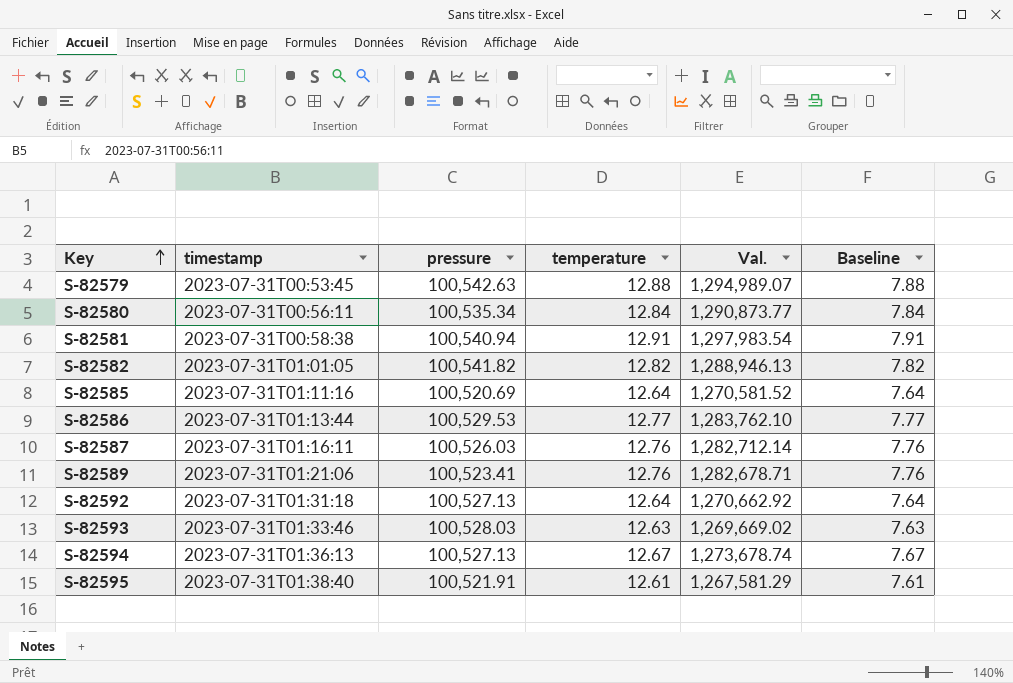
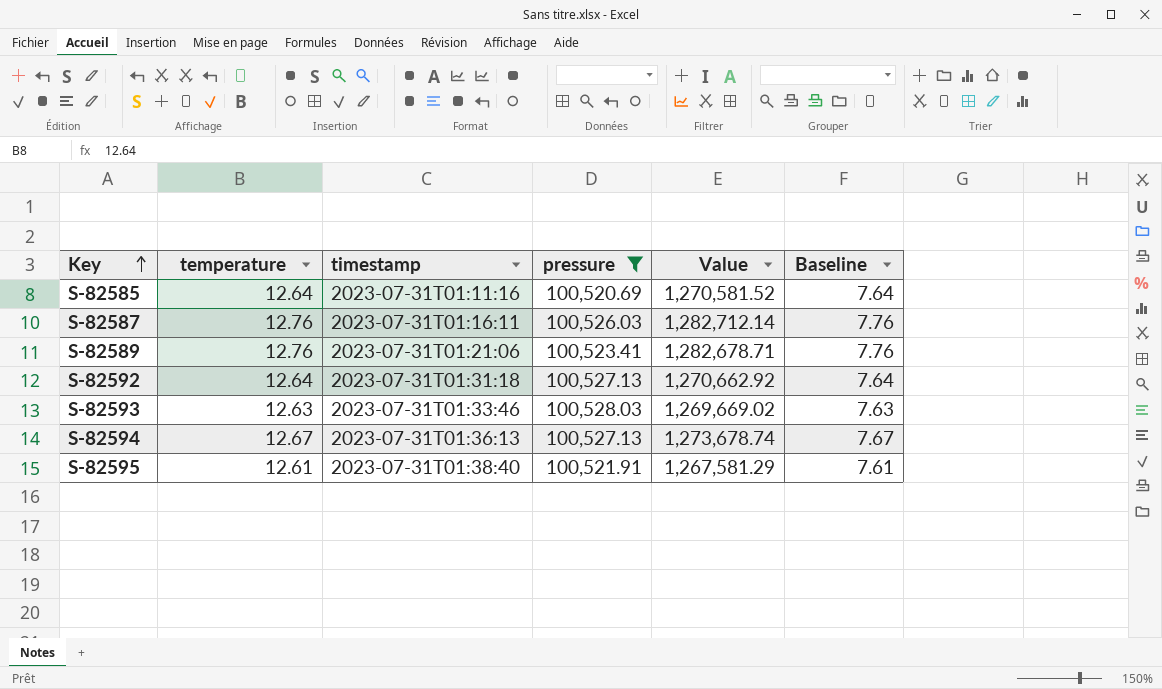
filter: none -> pressure <= 100,528.03
column temperature | position: 4 -> 2
column name: Val. -> Value

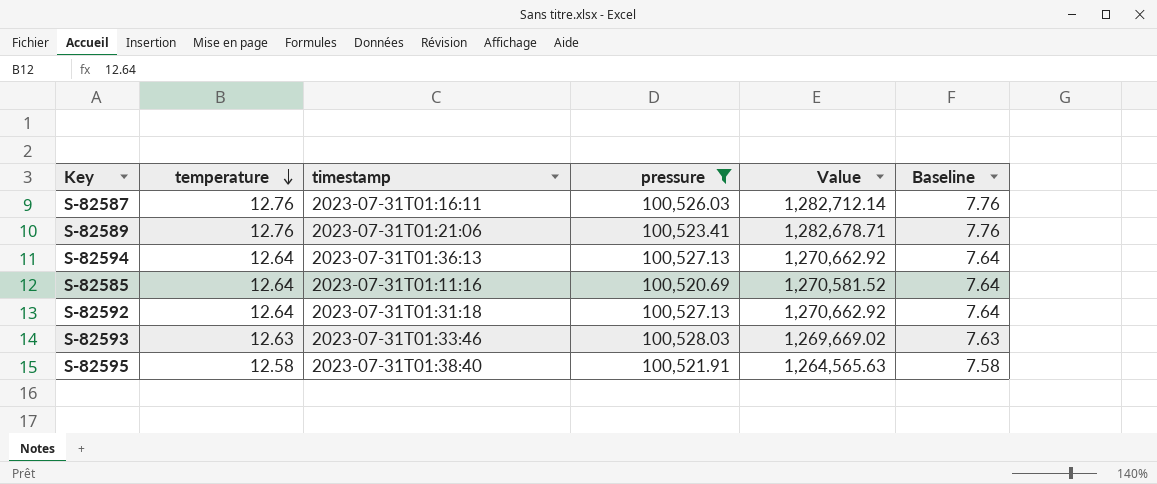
row order: Key ascending -> temperature descending
S-82594 | temperature: 12.67 -> 12.64
S-82594 | Value: 1,273,678.74 -> 1,270,662.92
S-82594 | Baseline: 7.67 -> 7.64
S-82595 | temperature: 12.61 -> 12.58
S-82595 | Value: 1,267,581.29 -> 1,264,565.63
S-82595 | Baseline: 7.61 -> 7.58

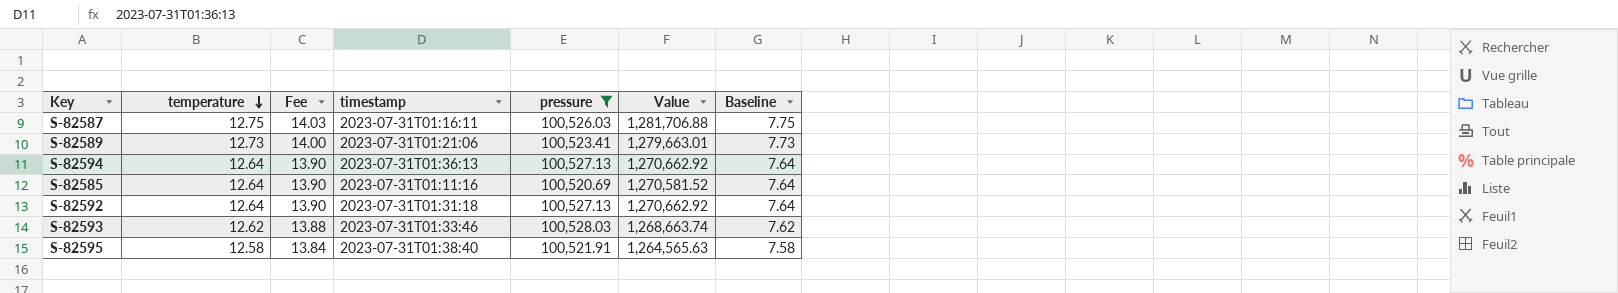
column Fee | formula: none -> [temperature] * 1.1
S-82587 | temperature: 12.76 -> 12.75
S-82587 | Value: 1,282,712.14 -> 1,281,706.88
S-82587 | Baseline: 7.76 -> 7.75
S-82589 | temperature: 12.76 -> 12.73
S-82589 | Value: 1,282,678.71 -> 1,279,663.01
S-82589 | Baseline: 7.76 -> 7.73
S-82593 | temperature: 12.63 -> 12.62
S-82593 | Value: 1,269,669.02 -> 1,268,663.74
S-82593 | Baseline: 7.63 -> 7.62

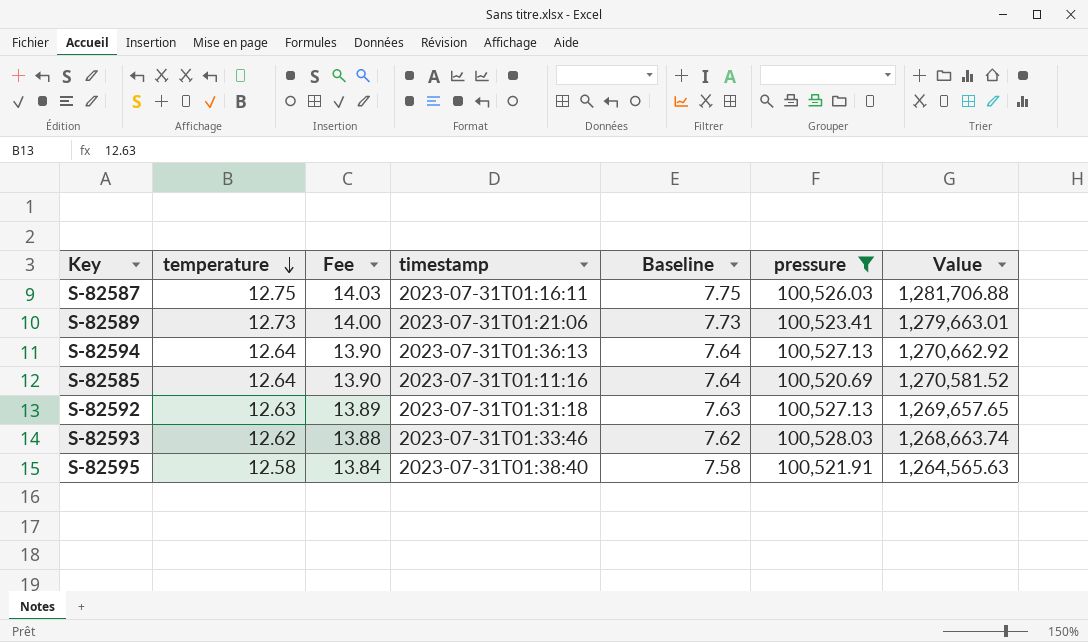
column Baseline | position: 7 -> 5
S-82592 | temperature: 12.64 -> 12.63
S-82592 | Fee: 13.90 -> 13.89
S-82592 | Baseline: 7.64 -> 7.63
S-82592 | Value: 1,270,662.92 -> 1,269,657.65

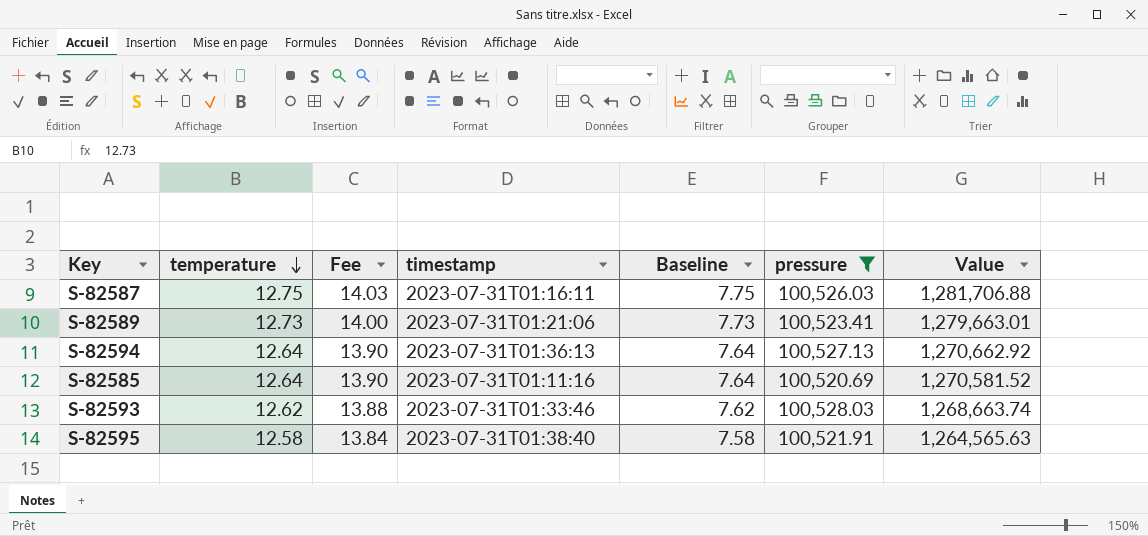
row S-82592: 12.63 | 13.89 | 2023-07-31T01:31:18 | 7.63 | 100,527.13 | 1,269,657.65 -> none

